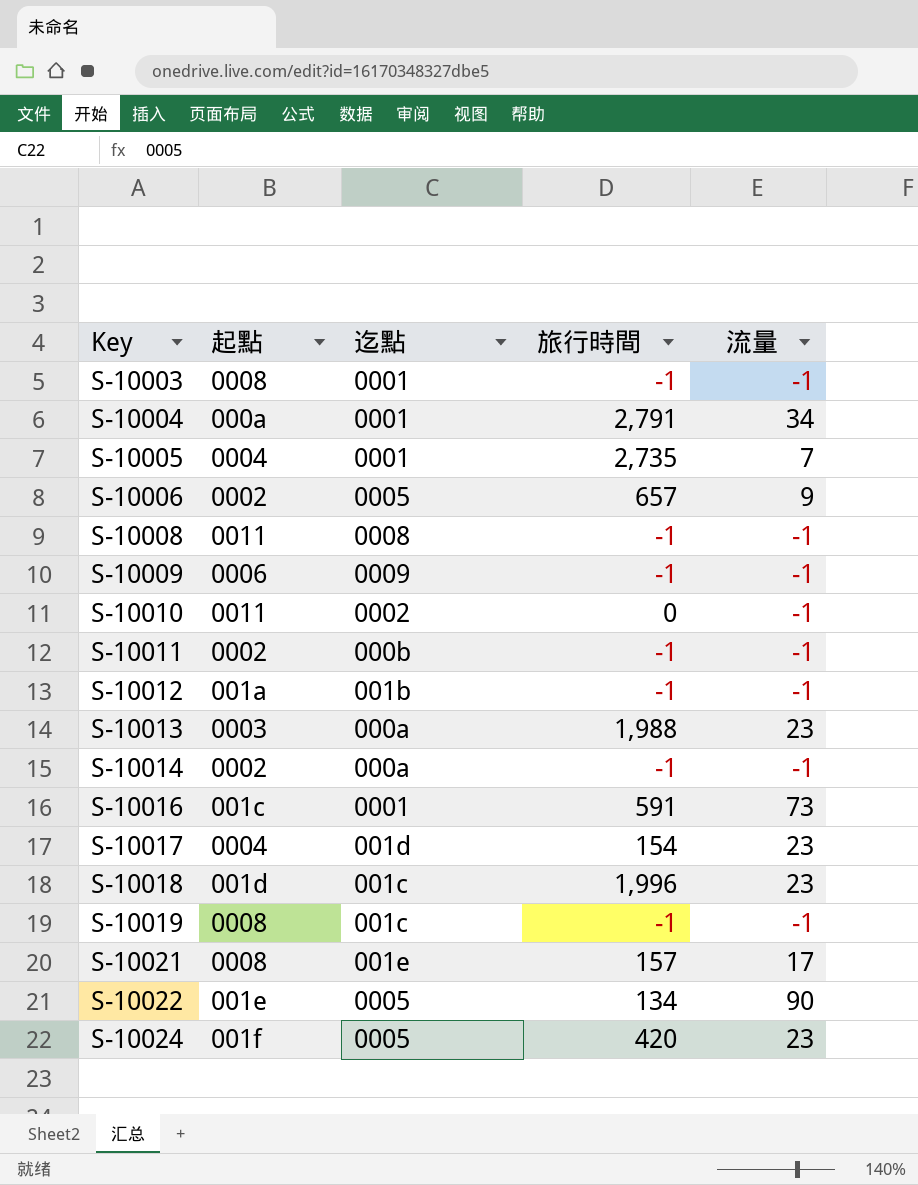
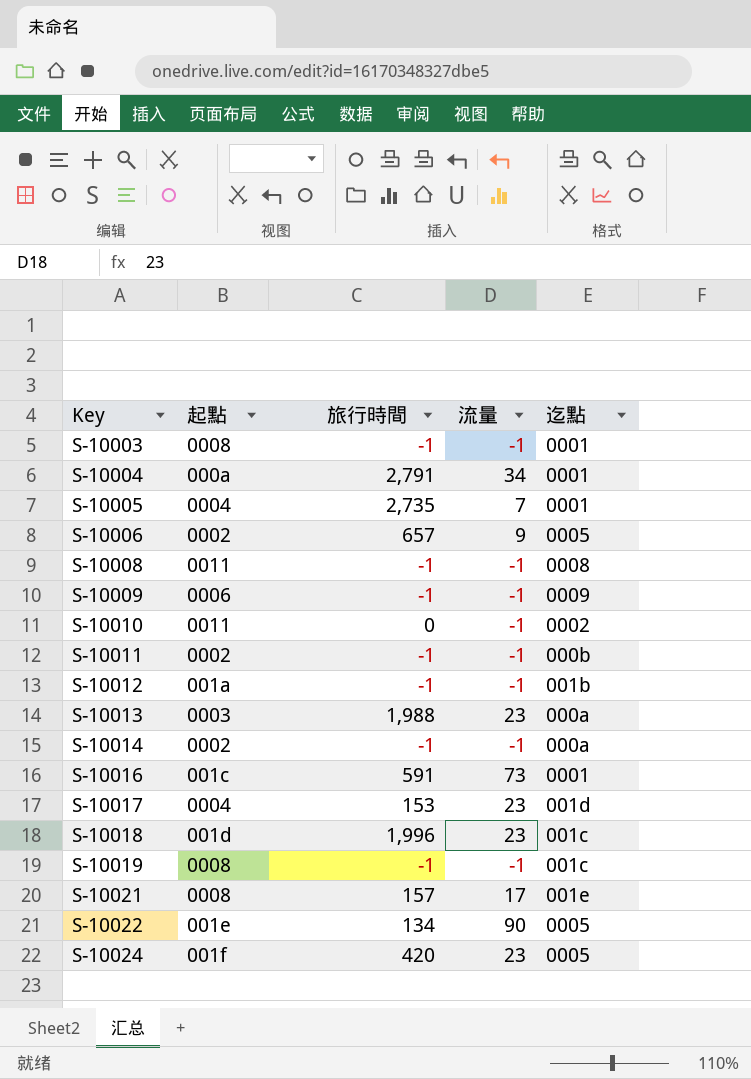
column 迄點 | position: 3 -> 5
S-10017 | 旅行時間: 154 -> 153

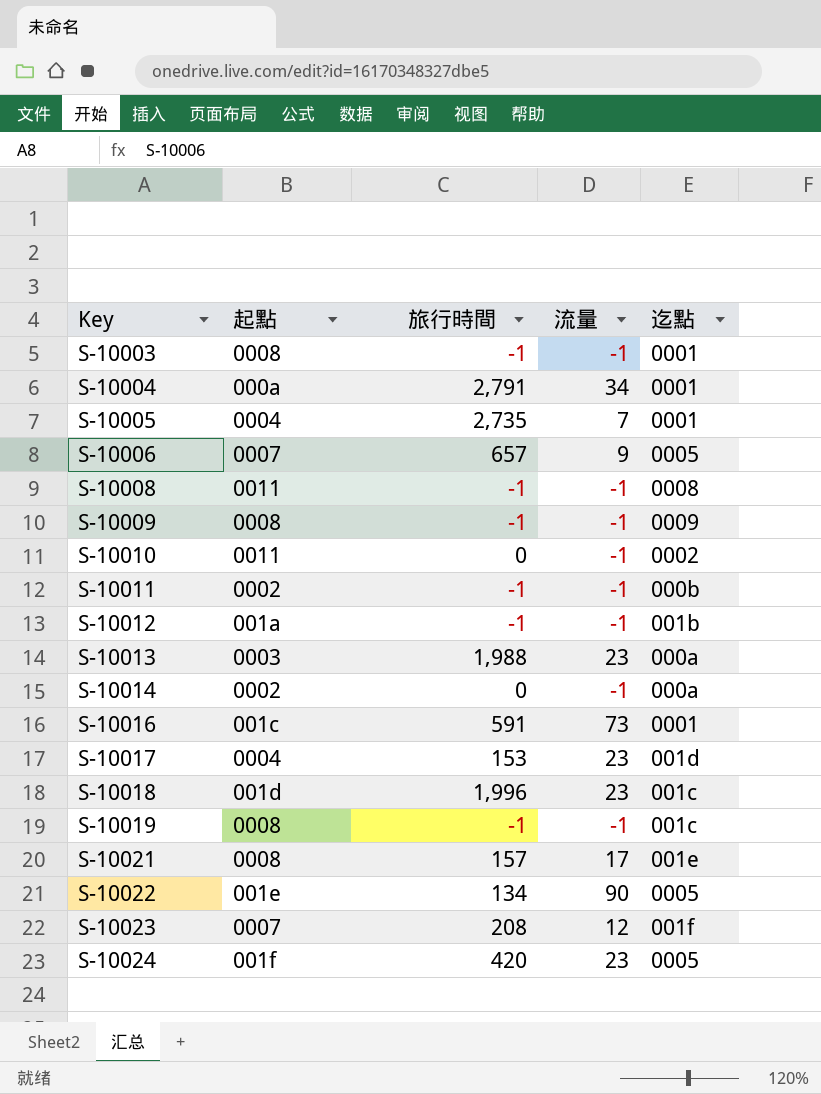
S-10006 | 起點: 0002 -> 0007
S-10009 | 起點: 0006 -> 0008
S-10014 | 旅行時間: -1 -> 0
row S-10023: none -> 0007 | 208 | 12 | 001f

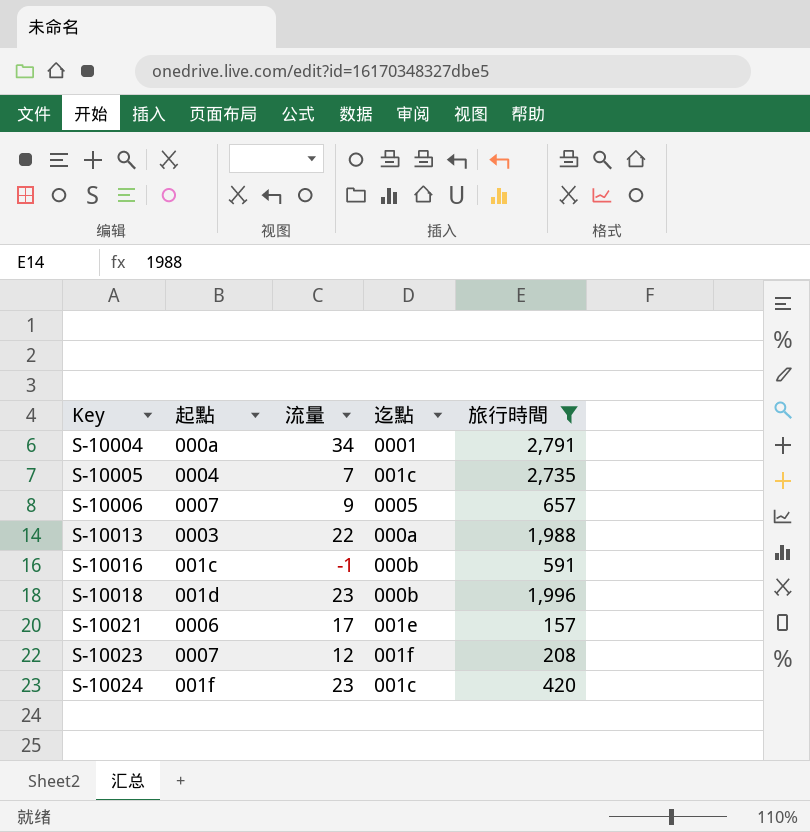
filter: none -> 旅行時間 >= 157
column 旅行時間 | position: 3 -> 5
S-10005 | 迄點: 0001 -> 001c
S-10013 | 流量: 23 -> 22
S-10016 | 流量: 73 -> -1
S-10016 | 迄點: 0001 -> 000b
S-10018 | 迄點: 001c -> 000b
S-10021 | 起點: 0008 -> 0006
S-10024 | 迄點: 0005 -> 001c

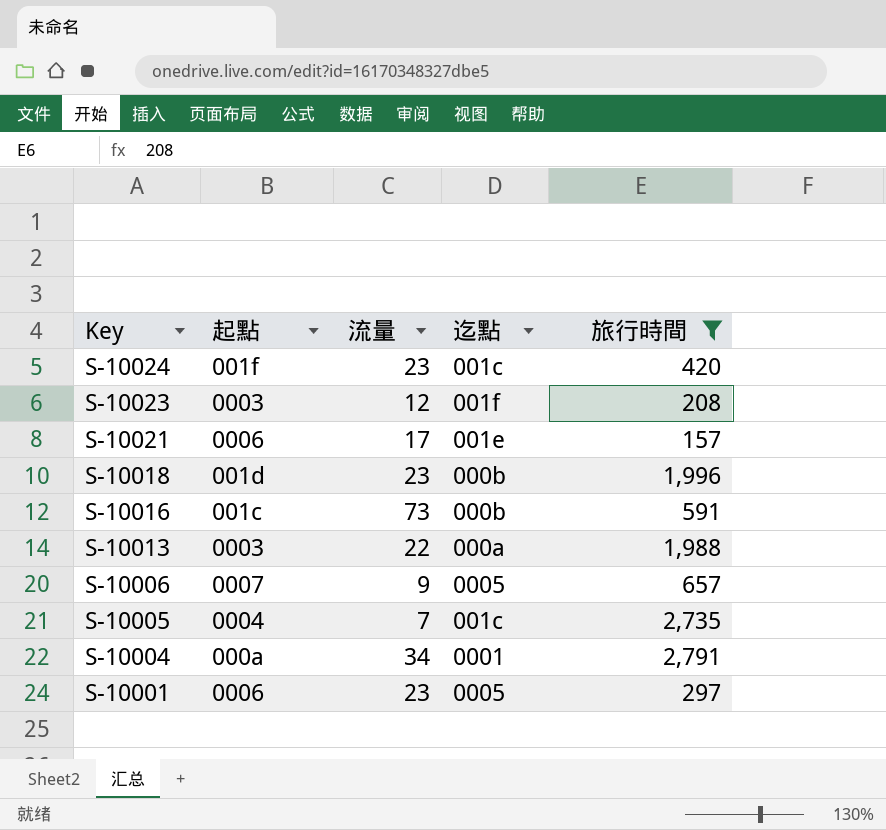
row order: Key ascending -> Key descending
S-10023 | 起點: 0007 -> 0003
S-10016 | 流量: -1 -> 73
row S-10001: none -> 0006 | 23 | 0005 | 297

